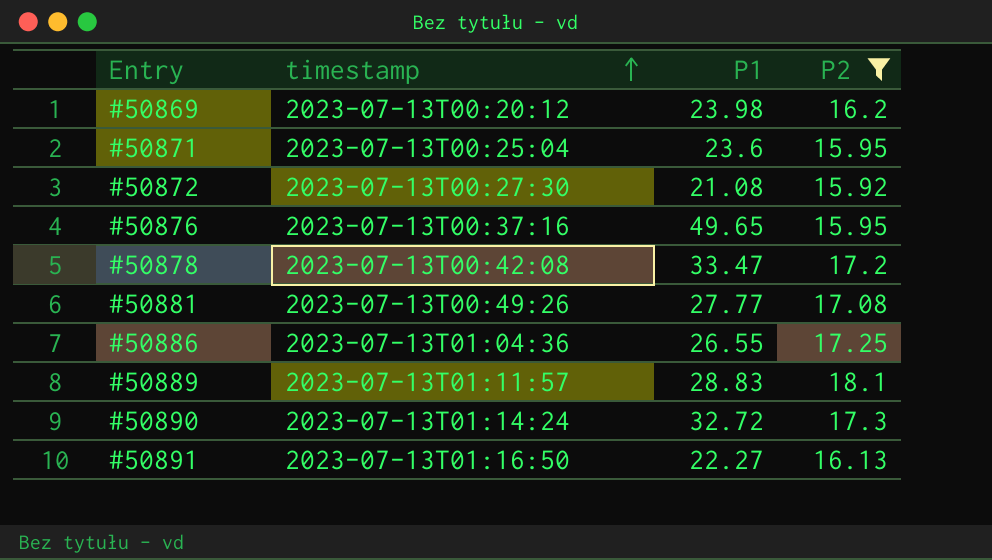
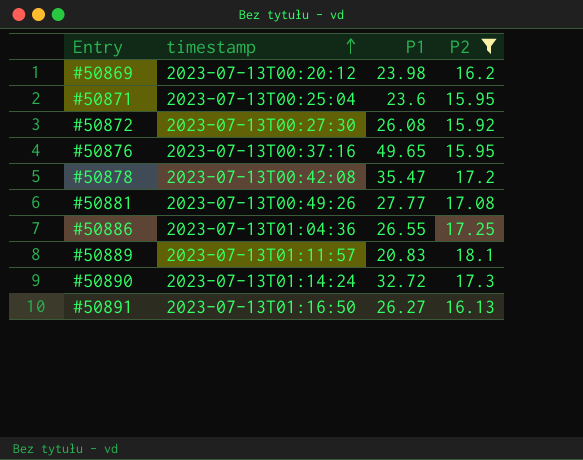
#50872 | P1: 21.08 -> 26.08
#50878 | P1: 33.47 -> 35.47
#50889 | P1: 28.83 -> 20.83
#50891 | P1: 22.27 -> 26.27

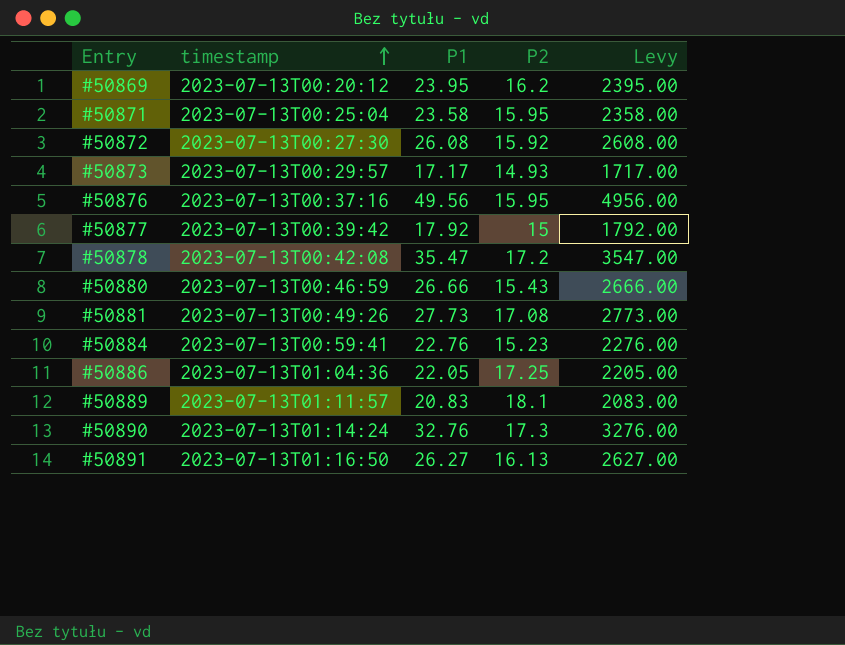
filter: P2 >= 15.92 -> none
column Levy | formula: none -> [P1] * 100
#50869 | P1: 23.98 -> 23.95
#50871 | P1: 23.6 -> 23.58
#50876 | P1: 49.65 -> 49.56
#50881 | P1: 27.77 -> 27.73
#50886 | P1: 26.55 -> 22.05
#50890 | P1: 32.72 -> 32.76

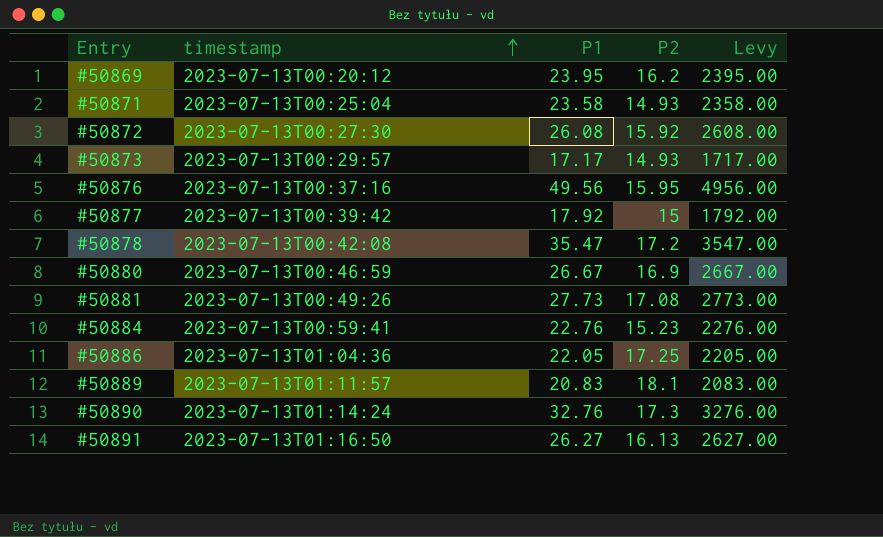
#50871 | P2: 15.95 -> 14.93
#50880 | P1: 26.66 -> 26.67
#50880 | P2: 15.43 -> 16.9
#50880 | Levy: 2666.00 -> 2667.00

